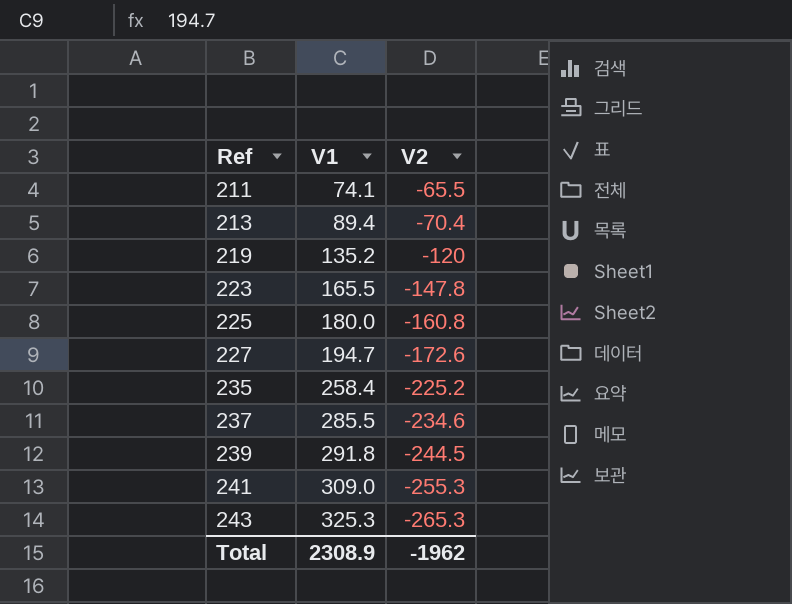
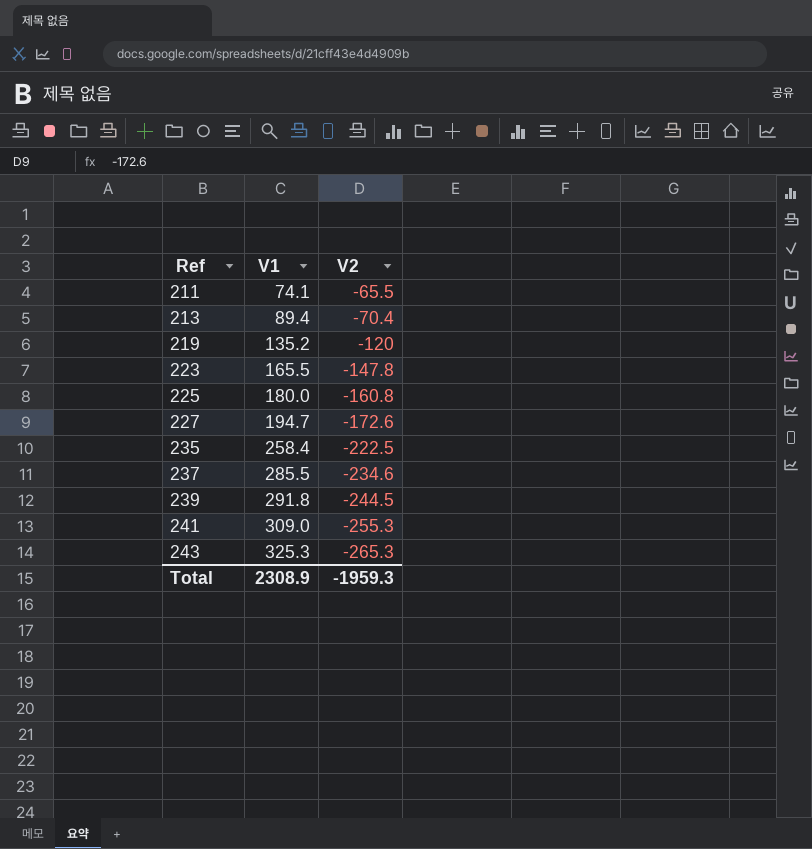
235 | V2: -225.2 -> -222.5
Total | V2: -1962 -> -1959.3

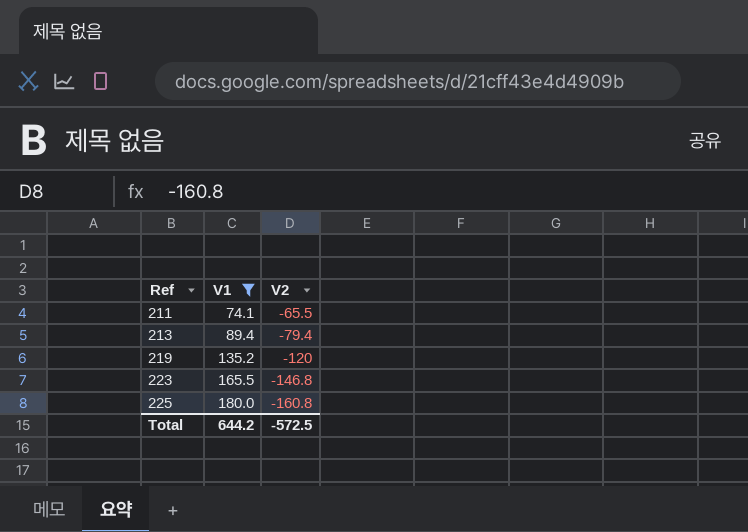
filter: none -> V1 <= 180.0
213 | V2: -70.4 -> -79.4
223 | V2: -147.8 -> -146.8
Total | V1: 2308.9 -> 644.2
Total | V2: -1959.3 -> -572.5

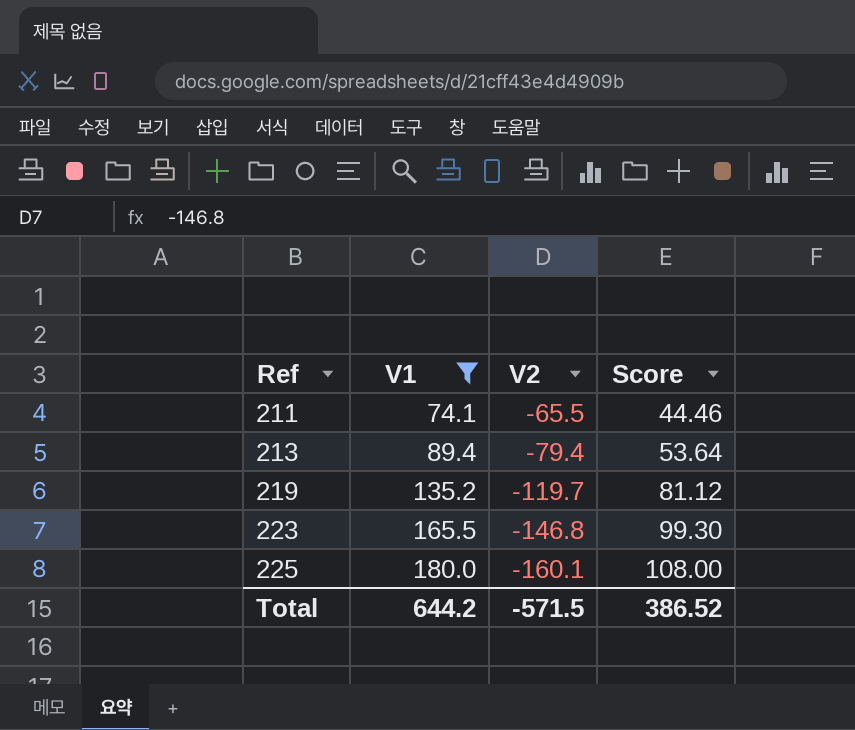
column Score | formula: none -> [V1] * 0.6
219 | V2: -120 -> -119.7
225 | V2: -160.8 -> -160.1
Total | V2: -572.5 -> -571.5

